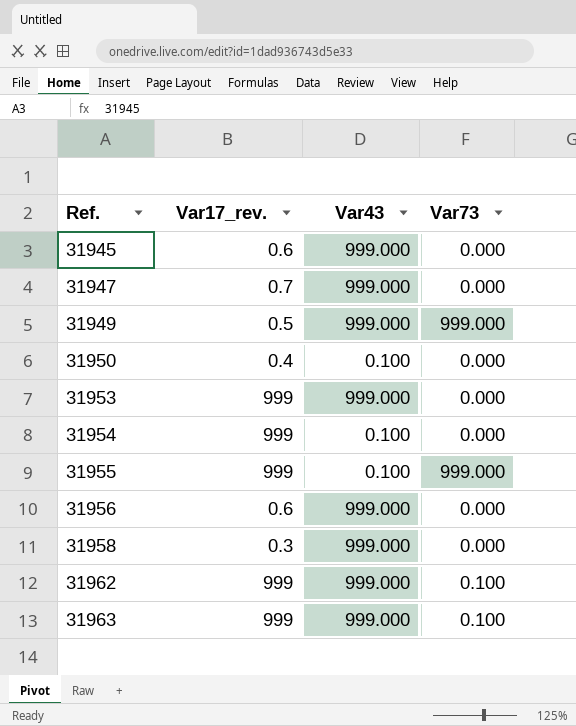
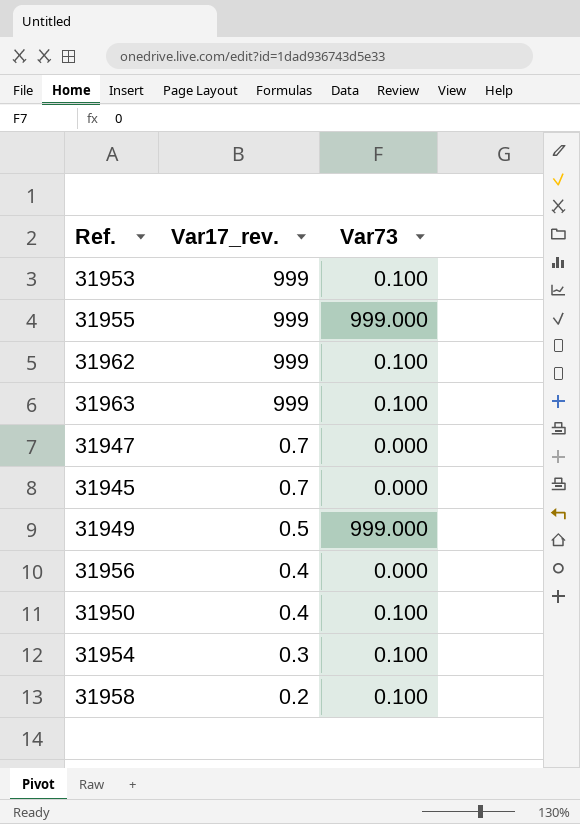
row order: Ref. ascending -> Var17_rev. descending
column Var43 | position: 3 -> none
31953 | Var73: 0.000 -> 0.100
31945 | Var17_rev.: 0.6 -> 0.7
31956 | Var17_rev.: 0.6 -> 0.4
31950 | Var73: 0.000 -> 0.100
31954 | Var17_rev.: 999 -> 0.3
31954 | Var73: 0.000 -> 0.100
31958 | Var17_rev.: 0.3 -> 0.2
31958 | Var73: 0.000 -> 0.100

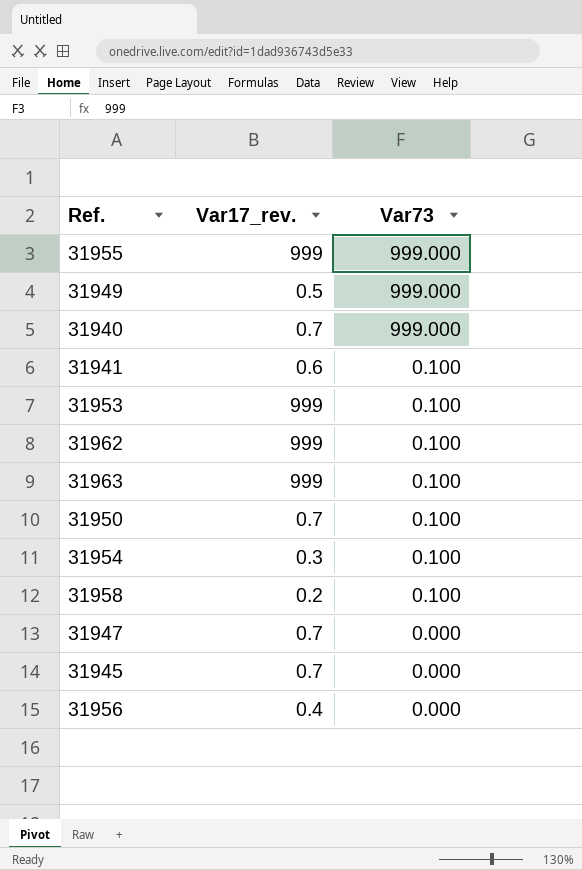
row order: Var17_rev. descending -> Var73 descending
row 31940: none -> 0.7 | 999.000
row 31941: none -> 0.6 | 0.100
31950 | Var17_rev.: 0.4 -> 0.7

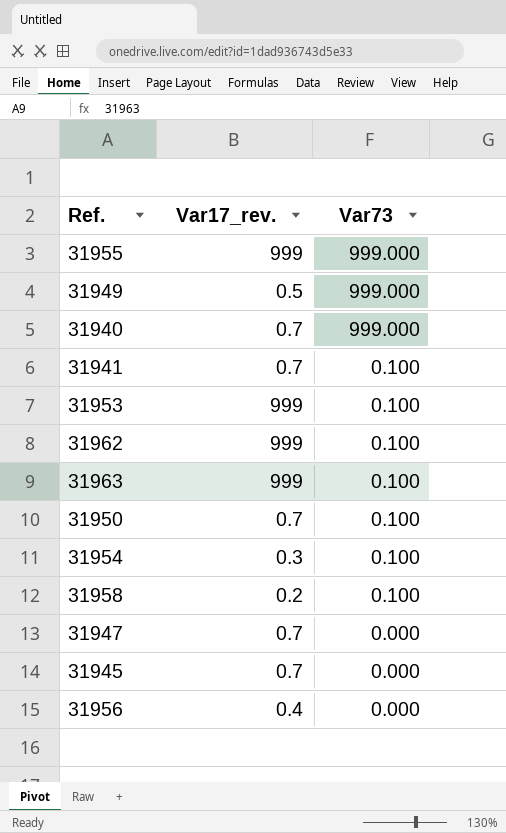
31941 | Var17_rev.: 0.6 -> 0.7

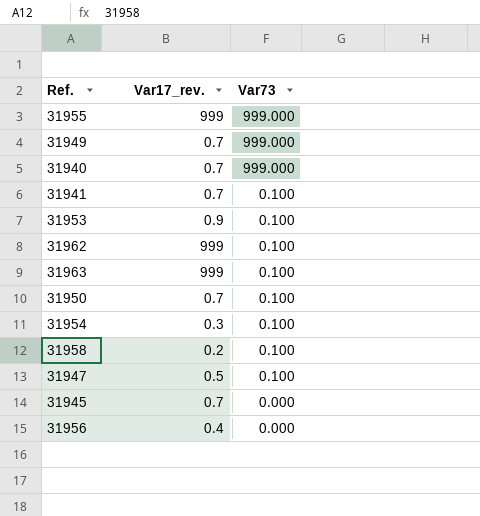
31949 | Var17_rev.: 0.5 -> 0.7
31953 | Var17_rev.: 999 -> 0.9
31947 | Var17_rev.: 0.7 -> 0.5
31947 | Var73: 0.000 -> 0.100

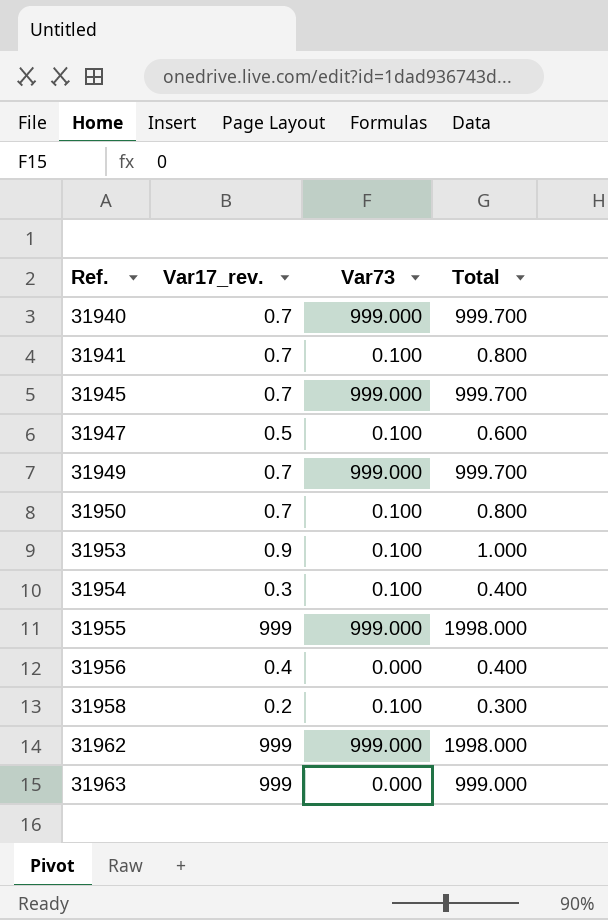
row order: Var73 descending -> Ref. ascending
column Total | formula: none -> [Var17_rev.] + [Var73]
31945 | Var73: 0.000 -> 999.000
31962 | Var73: 0.100 -> 999.000
31963 | Var73: 0.100 -> 0.000

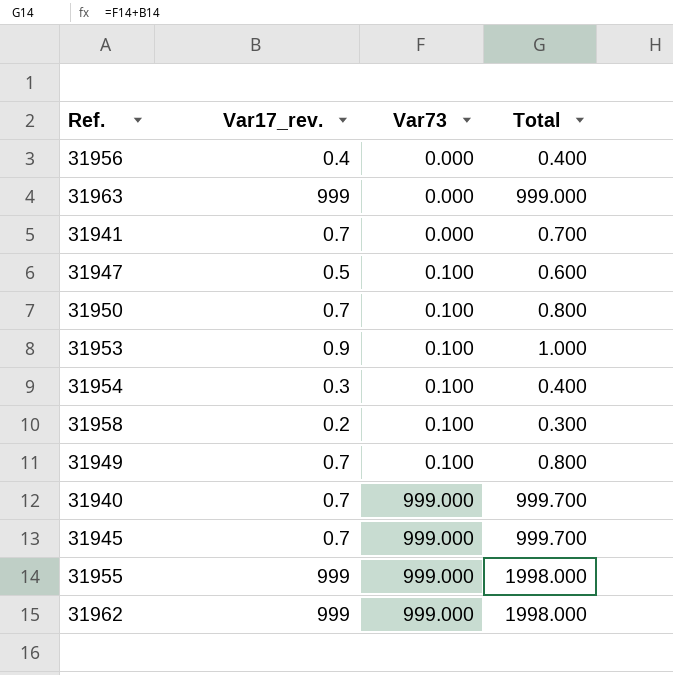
row order: Ref. ascending -> Var73 ascending
31941 | Var73: 0.100 -> 0.000
31941 | Total: 0.800 -> 0.700
31949 | Var73: 999.000 -> 0.100
31949 | Total: 999.700 -> 0.800

